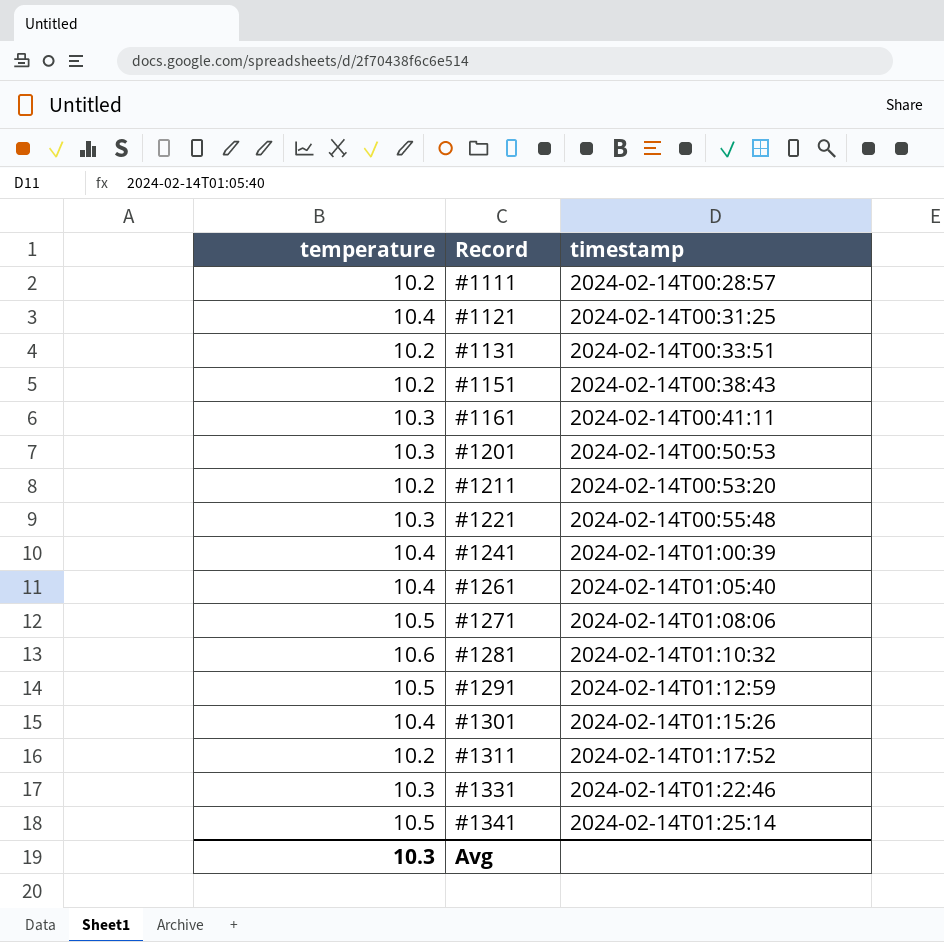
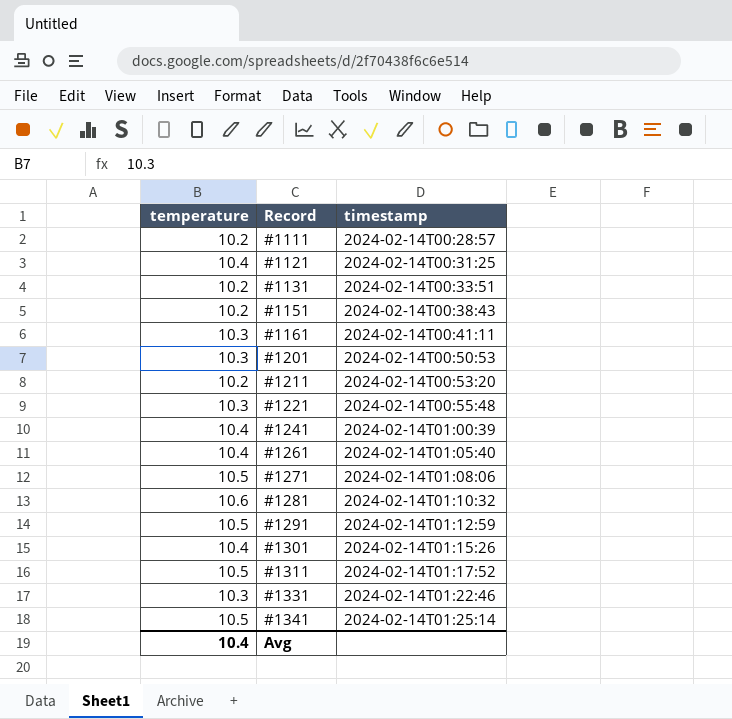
#1311 | temperature: 10.2 -> 10.5
Avg | temperature: 10.3 -> 10.4

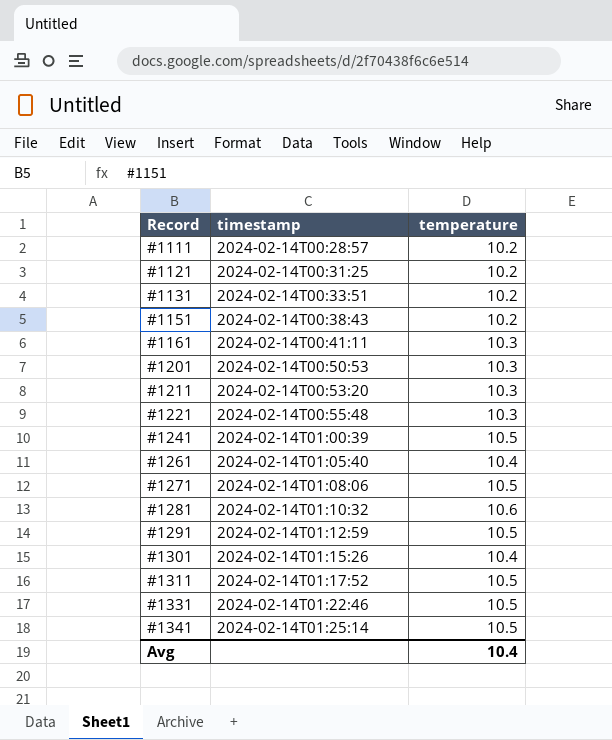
column temperature | position: 1 -> 3
#1121 | temperature: 10.4 -> 10.2
#1211 | temperature: 10.2 -> 10.3
#1241 | temperature: 10.4 -> 10.5
#1331 | temperature: 10.3 -> 10.5

